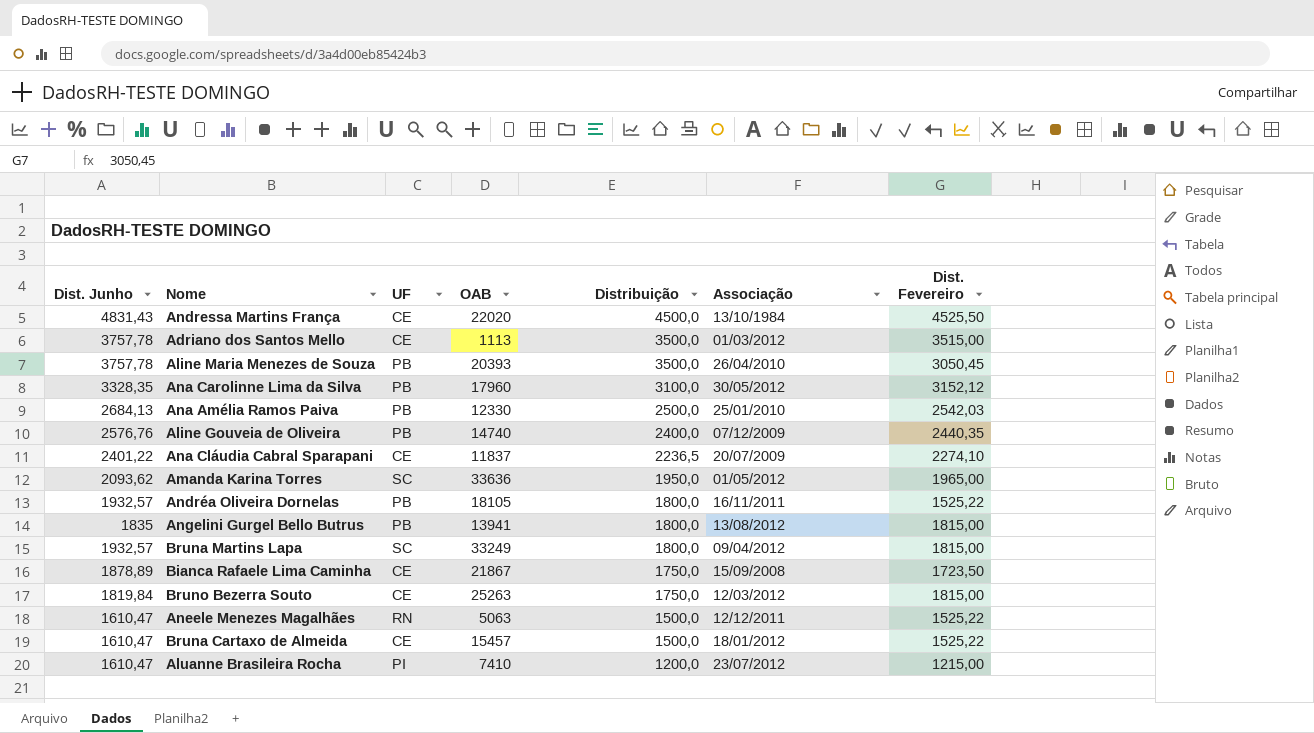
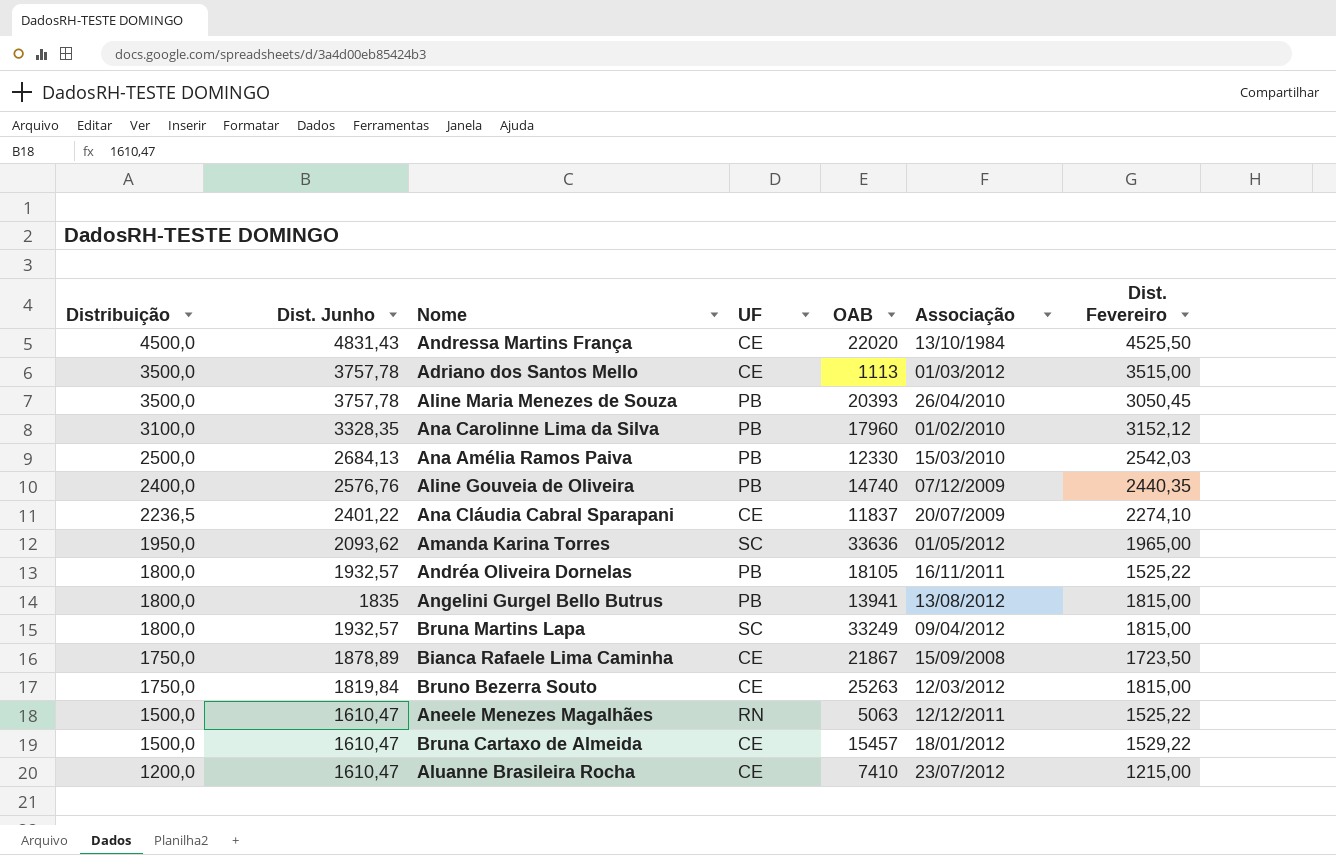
column Distribuição | position: 5 -> 1
Ana Carolinne Lima da Silva | Associação: 30/05/2012 -> 01/02/2010
Ana Amélia Ramos Paiva | Associação: 25/01/2010 -> 15/03/2010
Bruna Cartaxo de Almeida | Dist. Fevereiro: 1525,22 -> 1529,22
Aluanne Brasileira Rocha | UF: PI -> CE

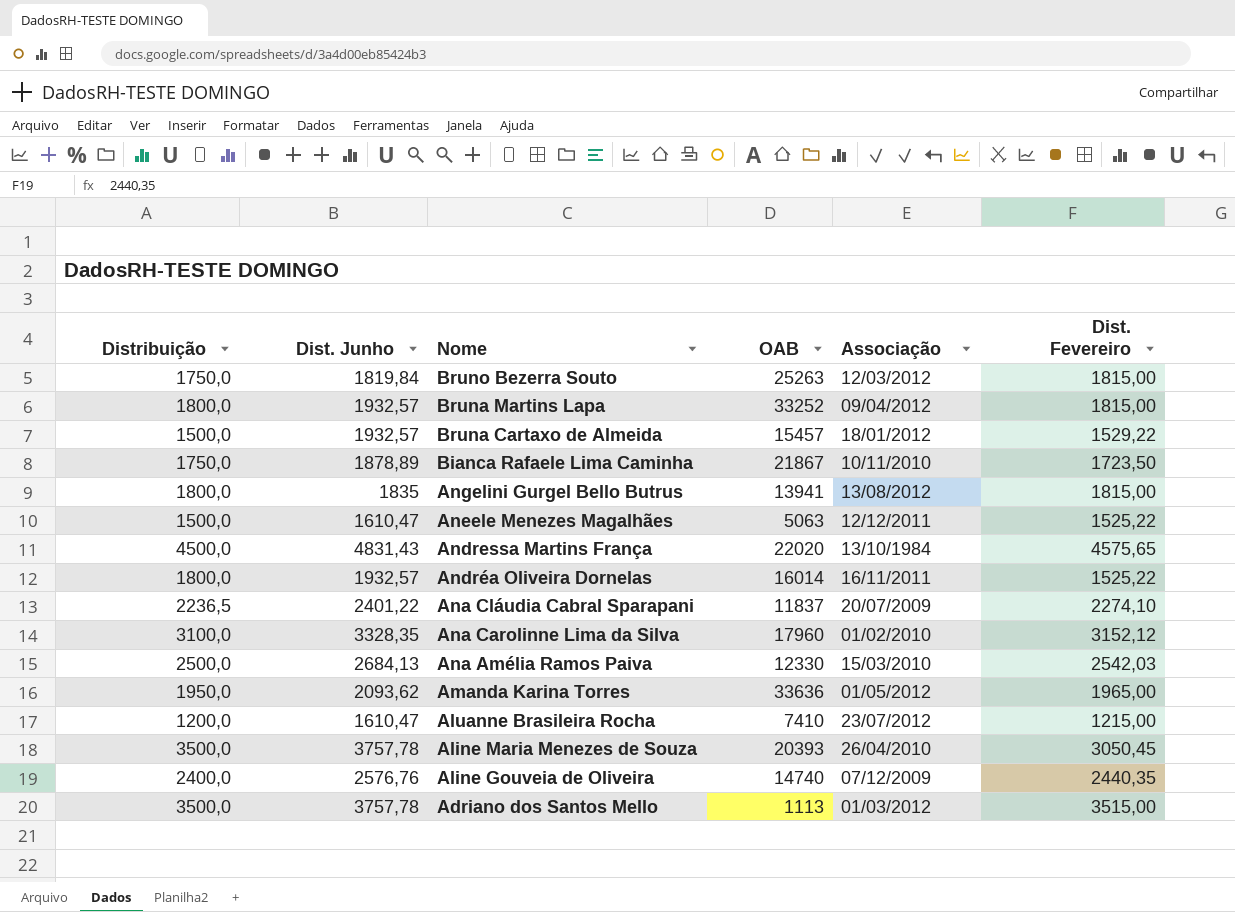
row order: Distribuição descending -> Nome descending
column UF | position: 4 -> none
Bruna Martins Lapa | OAB: 33249 -> 33252
Bruna Cartaxo de Almeida | Dist. Junho: 1610,47 -> 1932,57
Bianca Rafaele Lima Caminha | Associação: 15/09/2008 -> 10/11/2010
Andressa Martins França | Dist. Fevereiro: 4525,50 -> 4575,65
Andréa Oliveira Dornelas | OAB: 18105 -> 16014

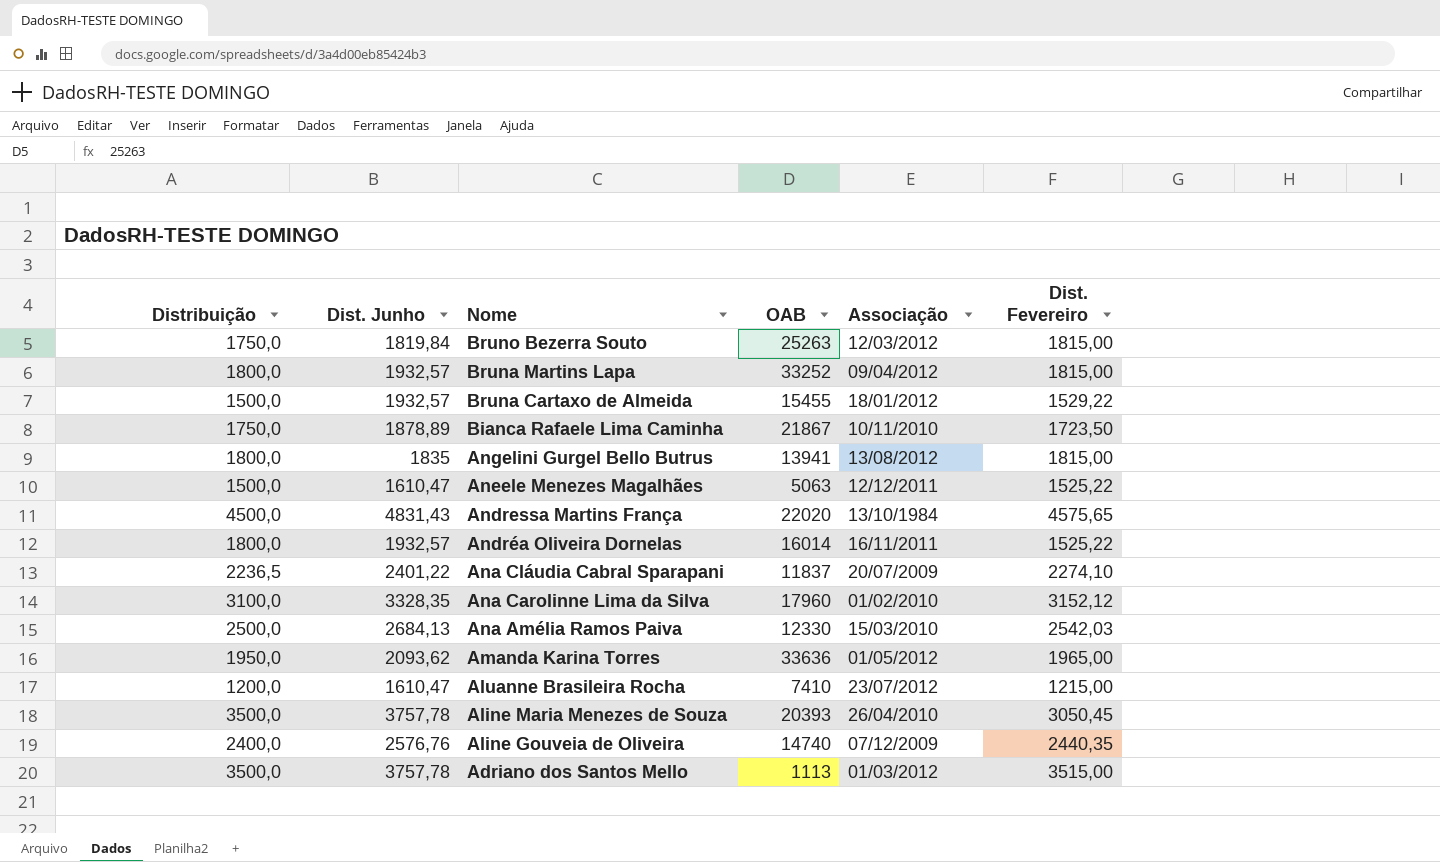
Bruna Cartaxo de Almeida | OAB: 15457 -> 15455

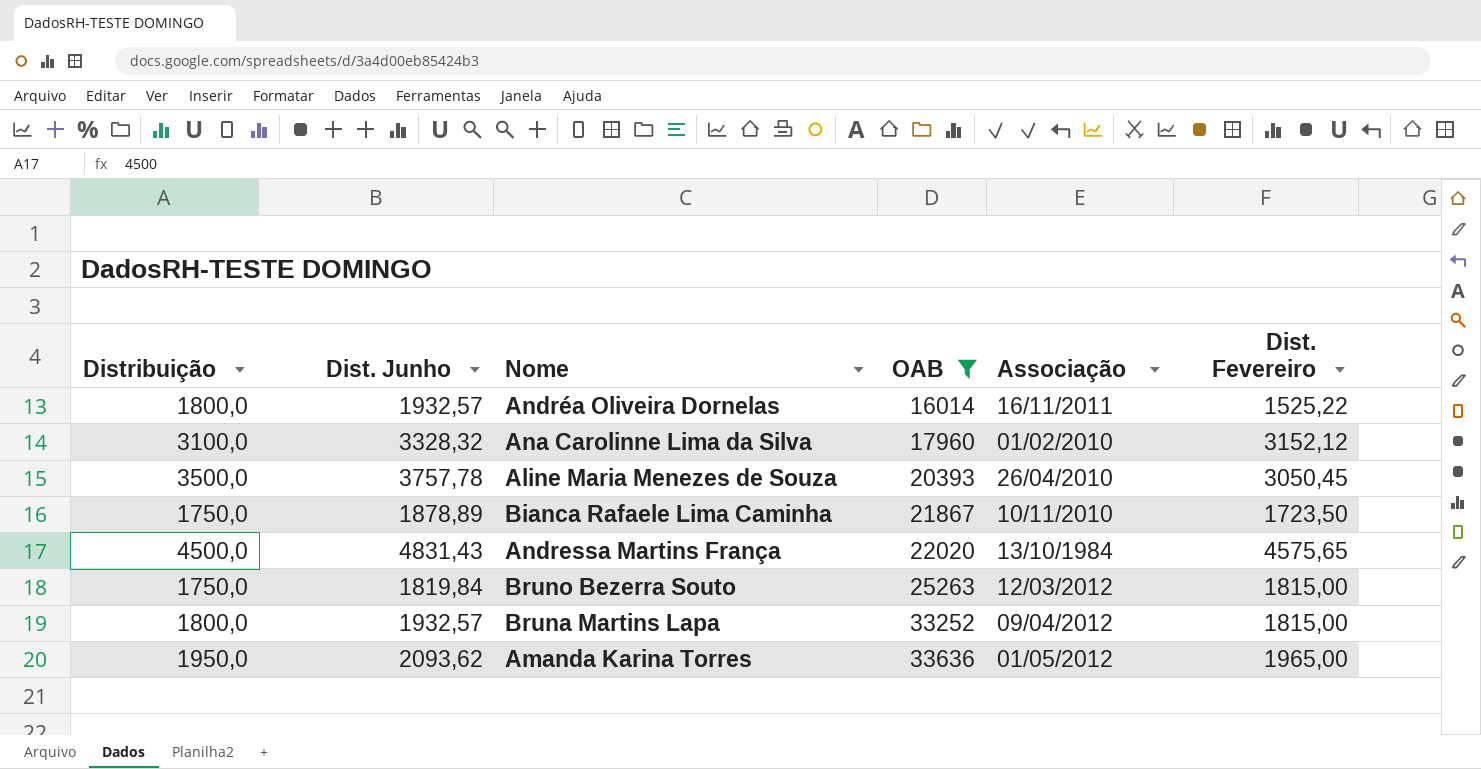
filter: none -> OAB >= 16014
row order: Nome descending -> OAB ascending
Ana Carolinne Lima da Silva | Dist. Junho: 3328,35 -> 3328,32

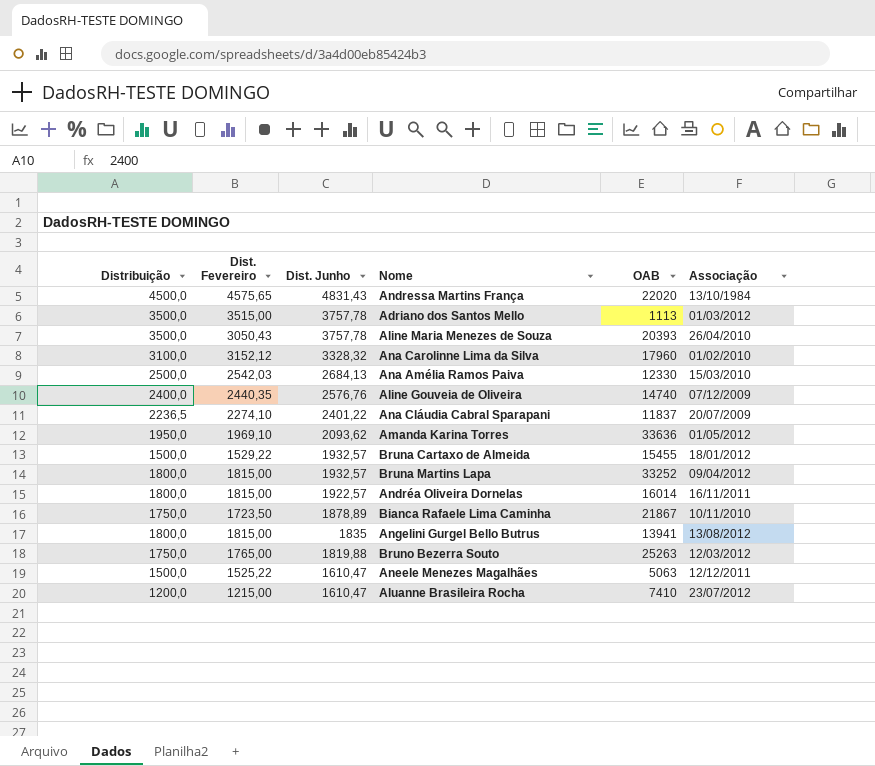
filter: OAB >= 16014 -> none
row order: OAB ascending -> Dist. Junho descending
column Dist. Fevereiro | position: 6 -> 2
Aline Maria Menezes de Souza | Dist. Fevereiro: 3050,45 -> 3050,43
Amanda Karina Torres | Dist. Fevereiro: 1965,00 -> 1969,10
Andréa Oliveira Dornelas | Dist. Fevereiro: 1525,22 -> 1815,00
Andréa Oliveira Dornelas | Dist. Junho: 1932,57 -> 1922,57
Bruno Bezerra Souto | Dist. Fevereiro: 1815,00 -> 1765,00
Bruno Bezerra Souto | Dist. Junho: 1819,84 -> 1819,88

